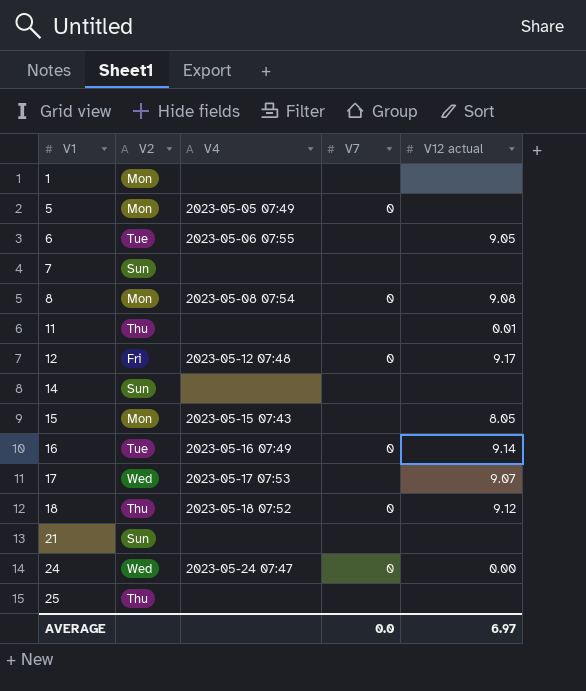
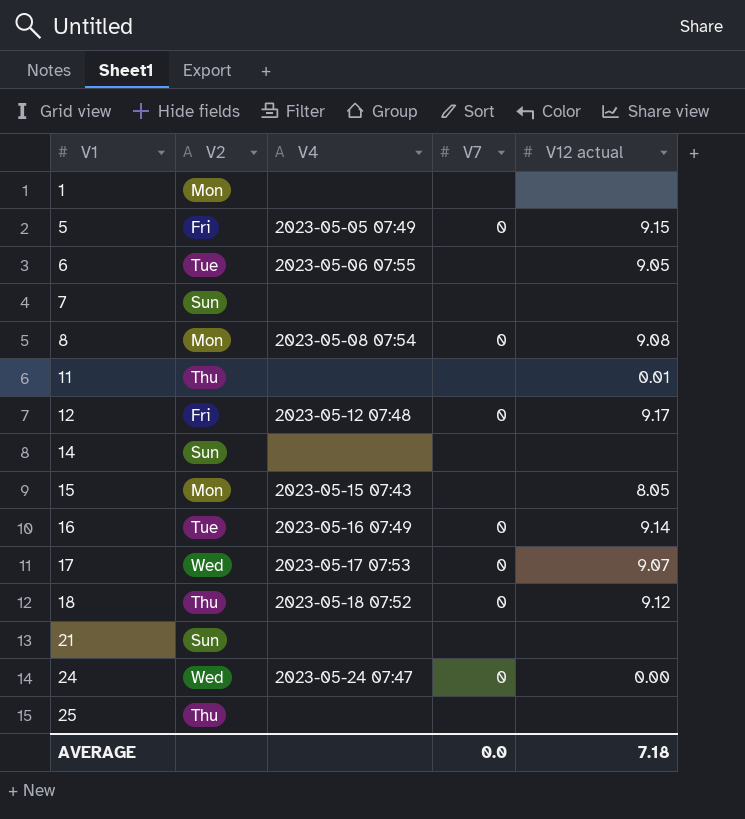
5 | V2: Mon -> Fri
5 | V12 actual: none -> 9.15
17 | V7: none -> 0
AVERAGE | V12 actual: 6.97 -> 7.18

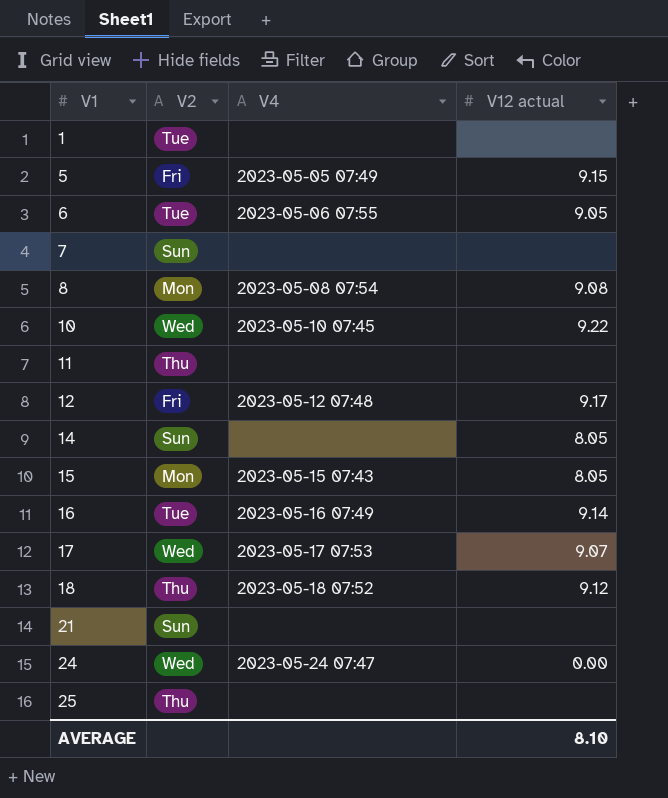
column V7 | position: 4 -> none
1 | V2: Mon -> Tue
row 10: none -> Wed | 2023-05-10 07:45 | 9.22
11 | V12 actual: 0.01 -> none
14 | V12 actual: none -> 8.05
AVERAGE | V12 actual: 7.18 -> 8.10

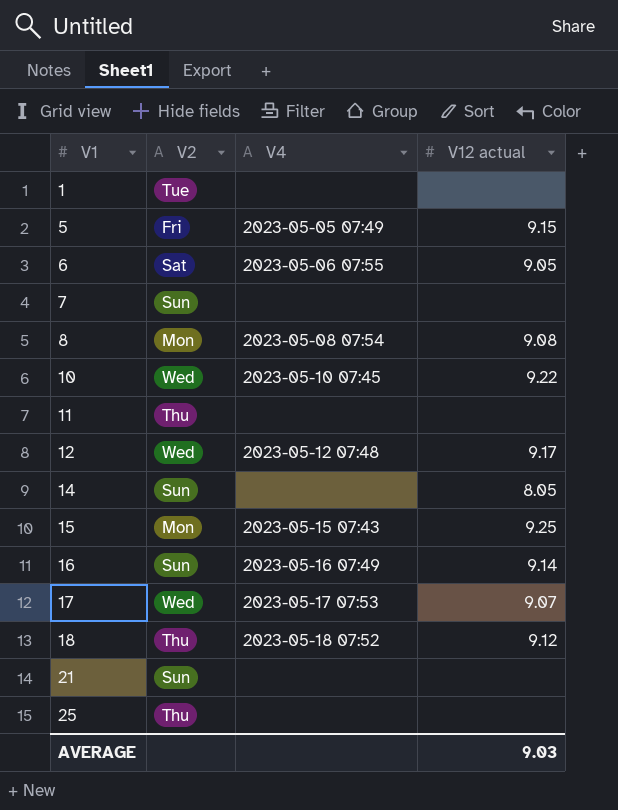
row 24: Wed | 2023-05-24 07:47 | 0.00 -> none
6 | V2: Tue -> Sat
12 | V2: Fri -> Wed
15 | V12 actual: 8.05 -> 9.25
16 | V2: Tue -> Sun
AVERAGE | V12 actual: 8.10 -> 9.03

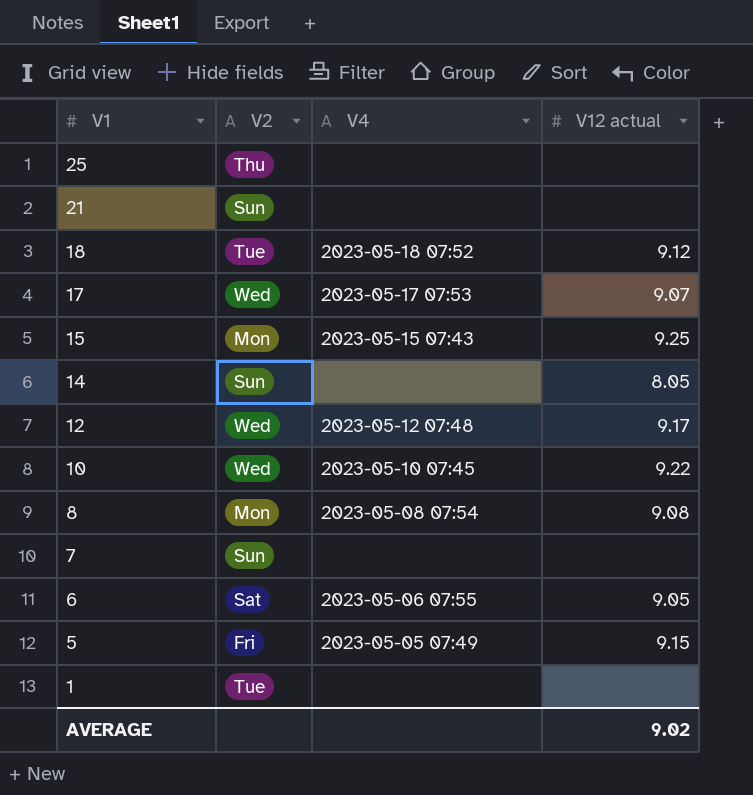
row order: V1 ascending -> V1 descending
row 11: Thu | none | none -> none
row 16: Sun | 2023-05-16 07:49 | 9.14 -> none
18 | V2: Thu -> Tue
AVERAGE | V12 actual: 9.03 -> 9.02

